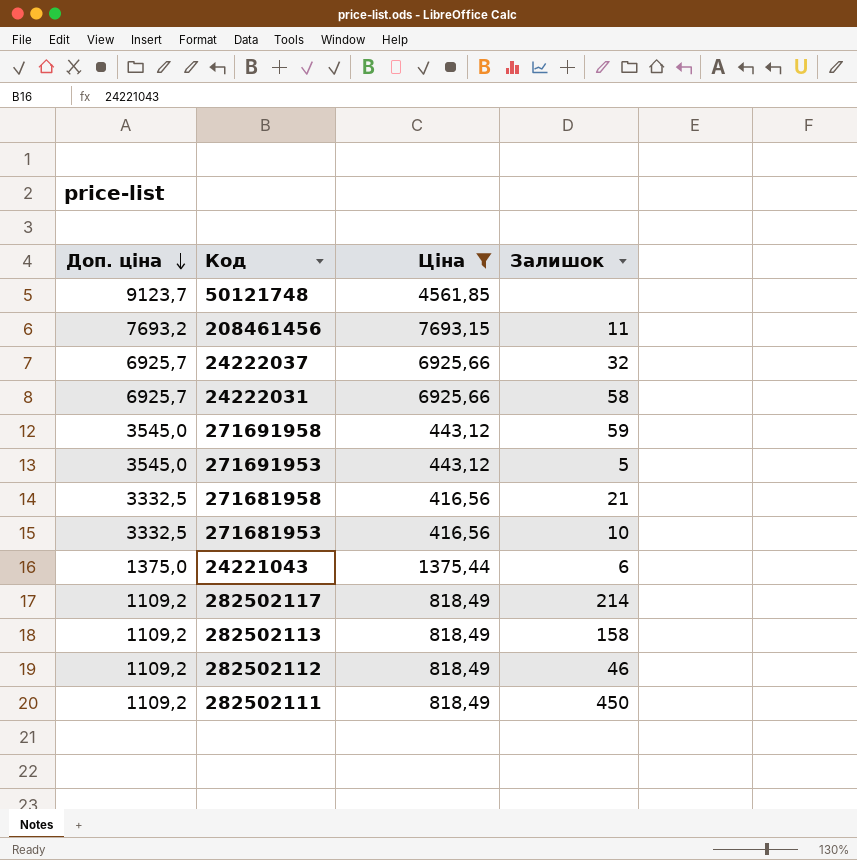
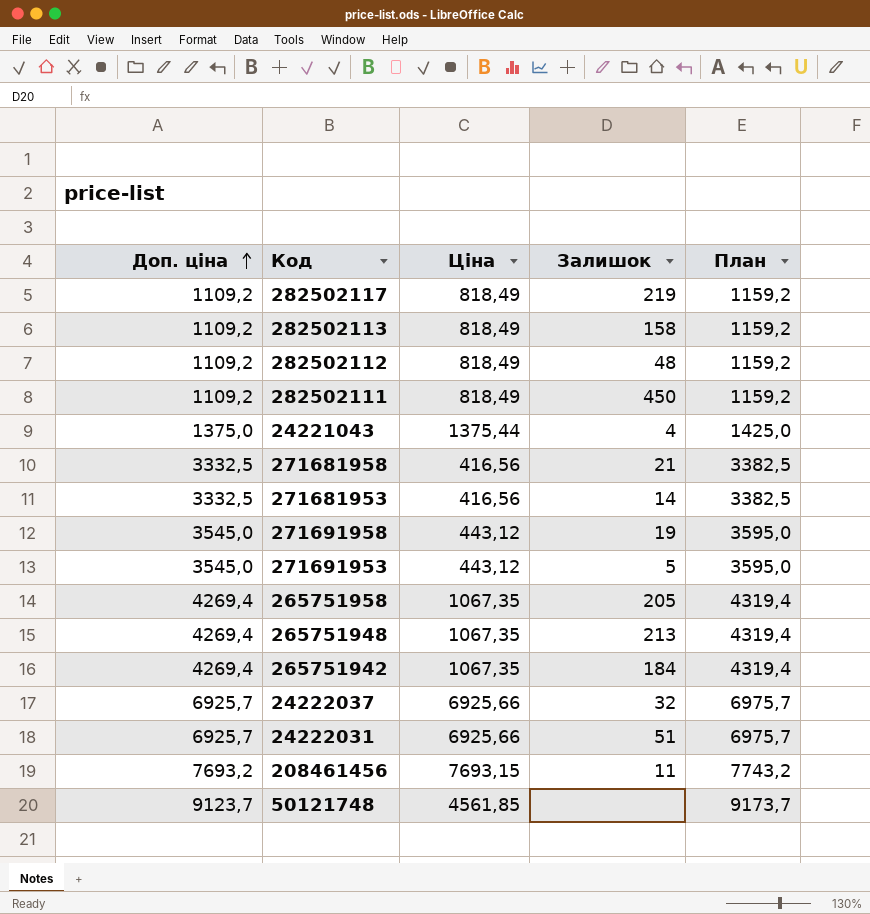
filter: Ціна != 1067,35 -> none
row order: Доп. ціна descending -> Доп. ціна ascending
column План | formula: none -> [Доп. ціна] + 50
282502117 | Залишок: 214 -> 219
282502112 | Залишок: 46 -> 48
24221043 | Залишок: 6 -> 4
271681953 | Залишок: 10 -> 14
271691958 | Залишок: 59 -> 19
24222031 | Залишок: 58 -> 51

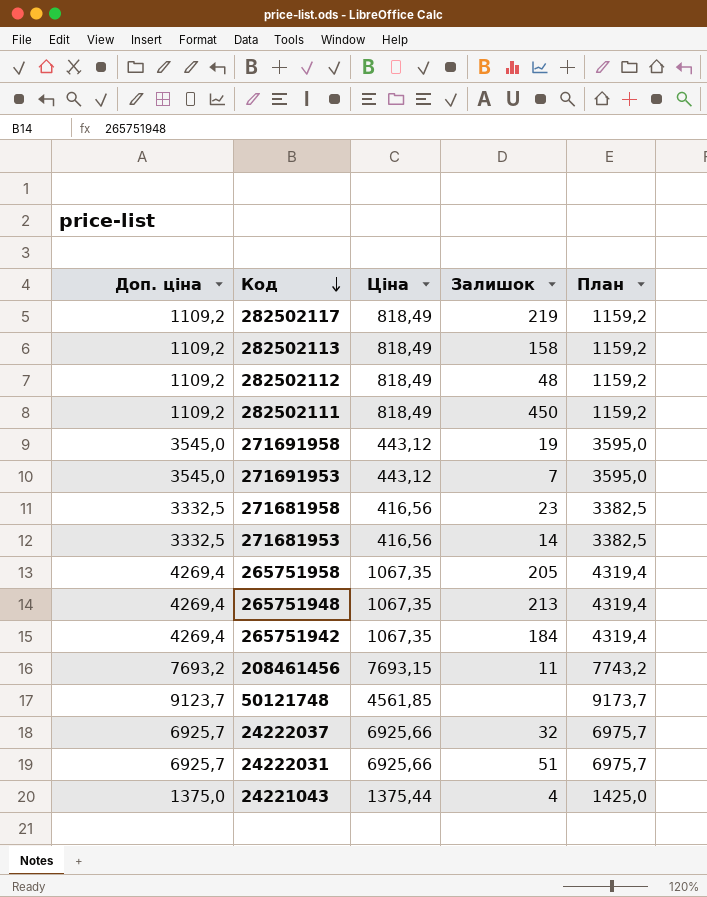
row order: Доп. ціна ascending -> Код descending
271691953 | Залишок: 5 -> 7
271681958 | Залишок: 21 -> 23

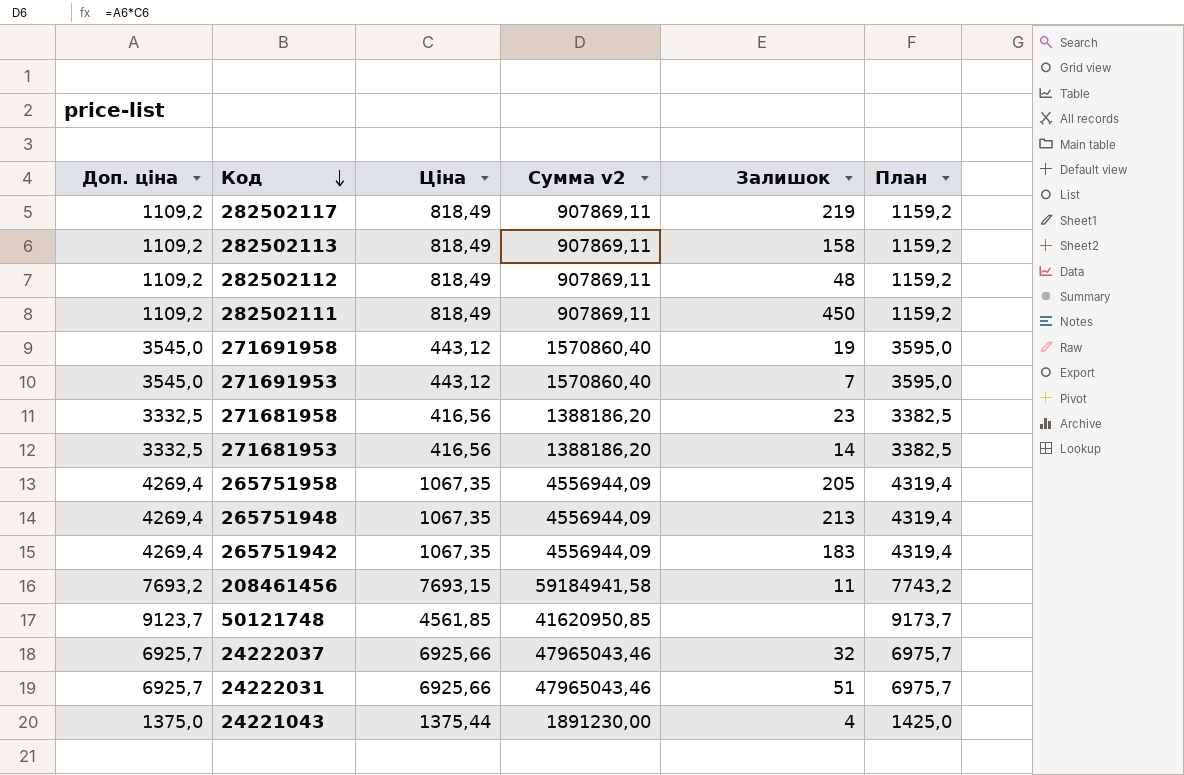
column Сумма v2 | formula: none -> [Доп. ціна] * [Ціна]
265751942 | Залишок: 184 -> 183

